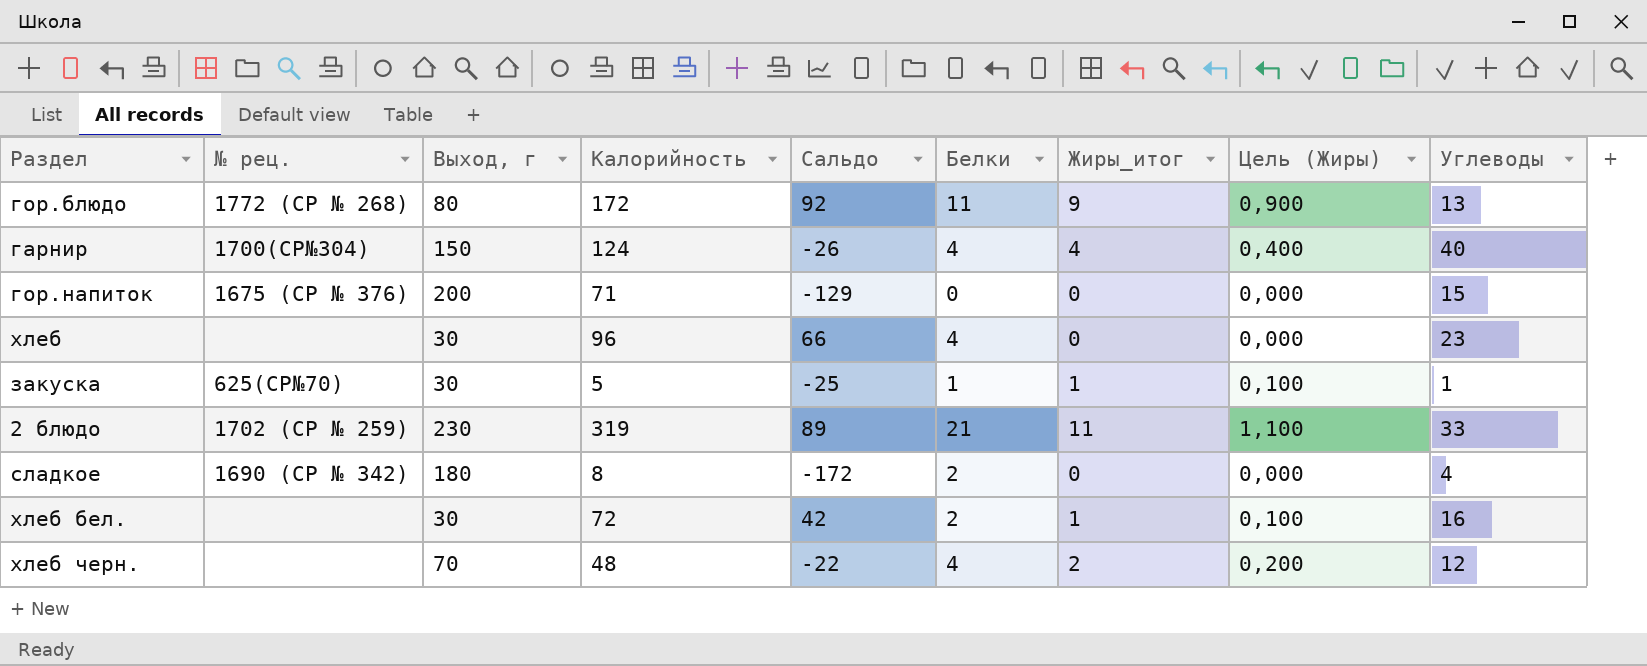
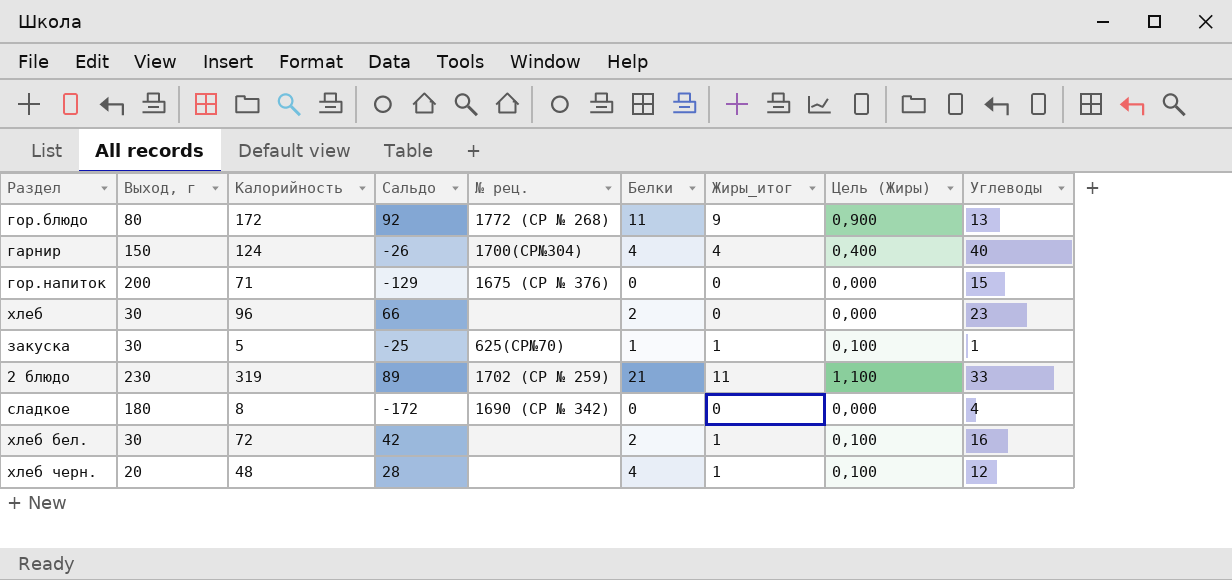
column № рец. | position: 2 -> 5
хлеб | Белки: 4 -> 2
сладкое | Белки: 2 -> 0
хлеб черн. | Выход, г: 70 -> 20
хлеб черн. | Сальдо: -22 -> 28
хлеб черн. | Жиры_итог: 2 -> 1
хлеб черн. | Цель (Жиры): 0,200 -> 0,100

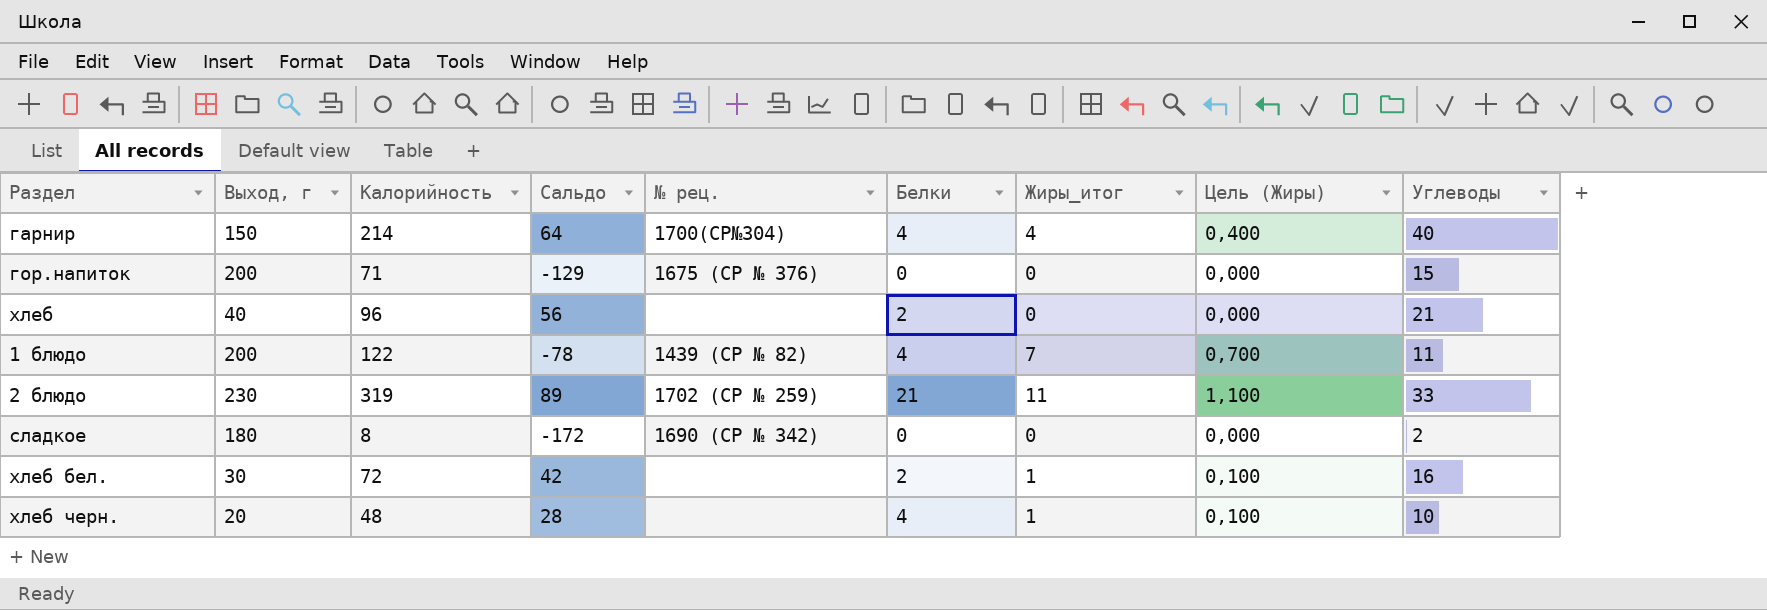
row гор.блюдо: 80 | 172 | 92 | 1772 (СР № 268) | 11 | 9 | 0,900 | 13 -> none
row закуска: 30 | 5 | -25 | 625(СР№70) | 1 | 1 | 0,100 | 1 -> none
гарнир | Калорийность: 124 -> 214
гарнир | Сальдо: -26 -> 64
хлеб | Выход, г: 30 -> 40
хлеб | Сальдо: 66 -> 56
хлеб | Углеводы: 23 -> 21
row 1 блюдо: none -> 200 | 122 | -78 | 1439 (СР № 82) | 4 | 7 | 0,700 | 11
сладкое | Углеводы: 4 -> 2
хлеб черн. | Углеводы: 12 -> 10

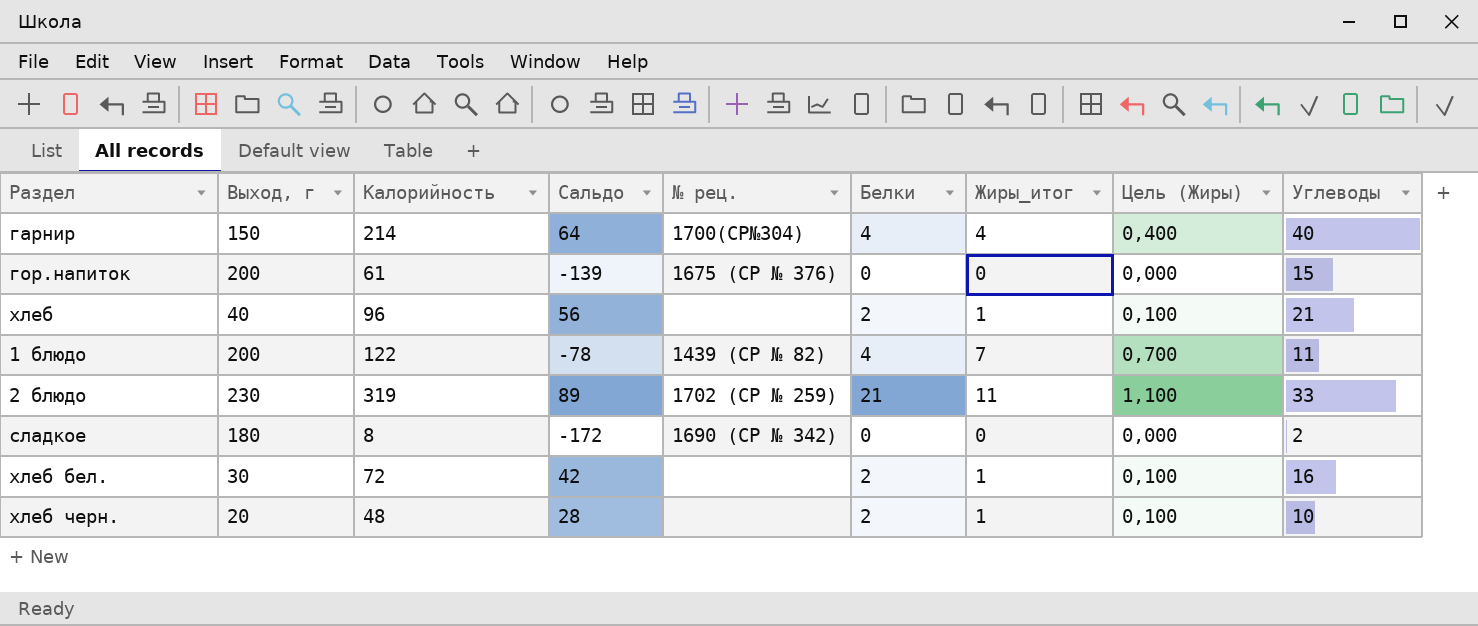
гор.напиток | Калорийность: 71 -> 61
гор.напиток | Сальдо: -129 -> -139
хлеб | Жиры_итог: 0 -> 1
хлеб | Цель (Жиры): 0,000 -> 0,100
хлеб черн. | Белки: 4 -> 2

